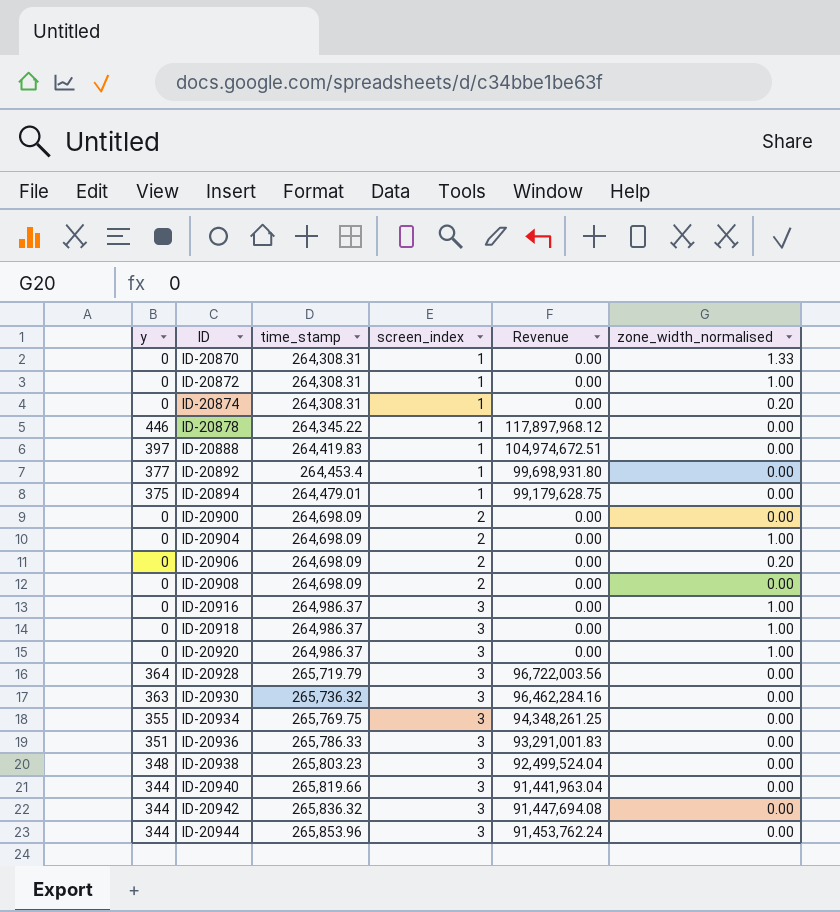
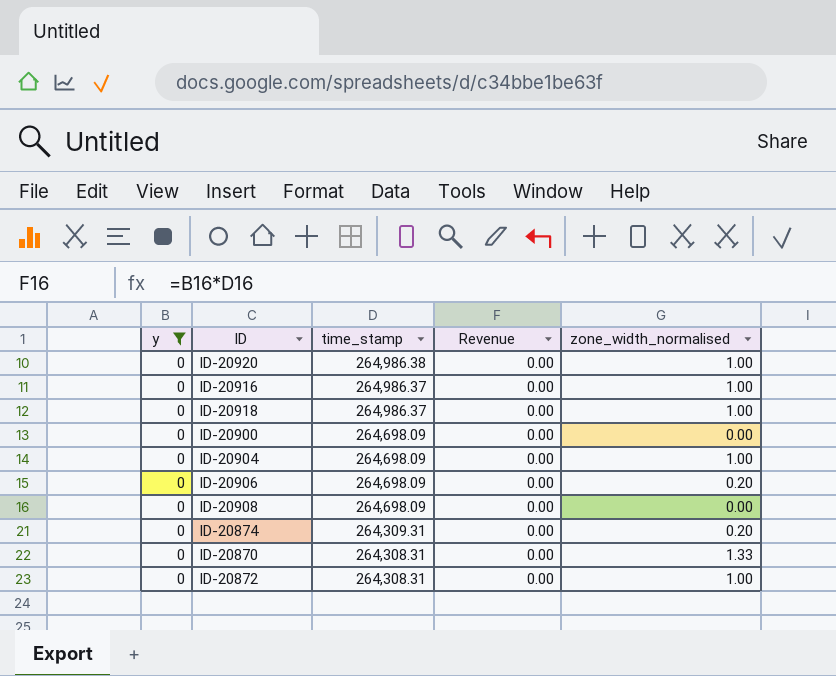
filter: none -> y = 0
row order: ID ascending -> time_stamp descending
column screen_index | position: 4 -> none
ID-20920 | time_stamp: 264,986.37 -> 264,986.38
ID-20874 | time_stamp: 264,308.31 -> 264,309.31

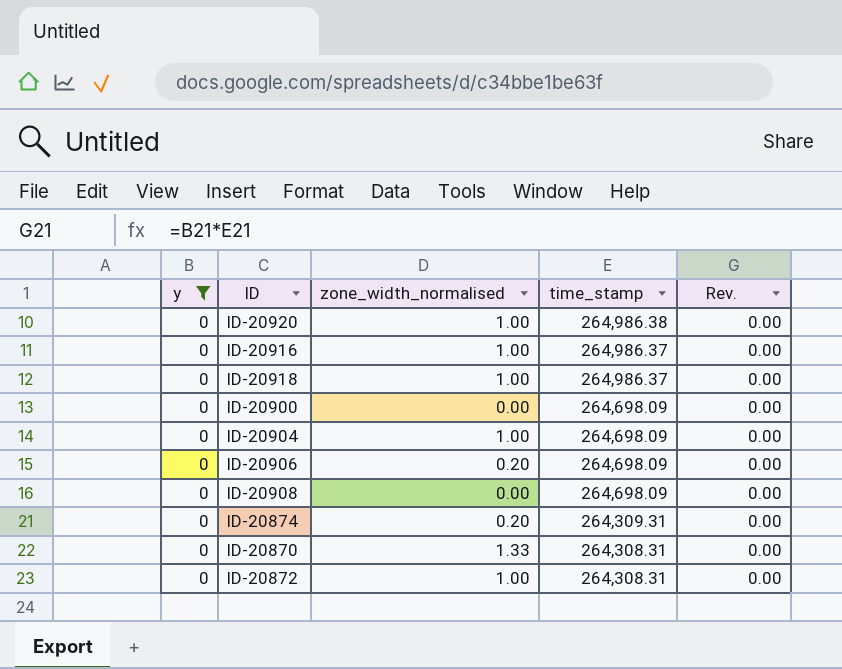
column zone_width_normalised | position: 5 -> 3
column name: Revenue -> Rev.

